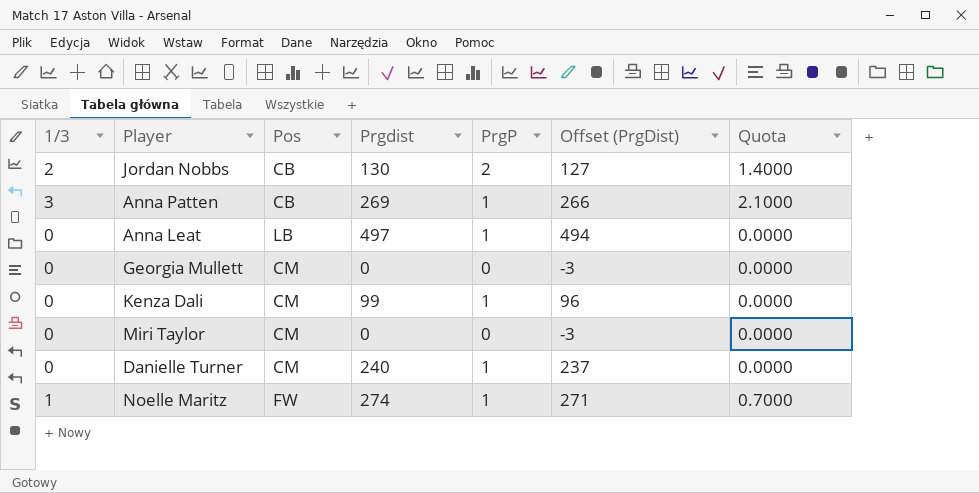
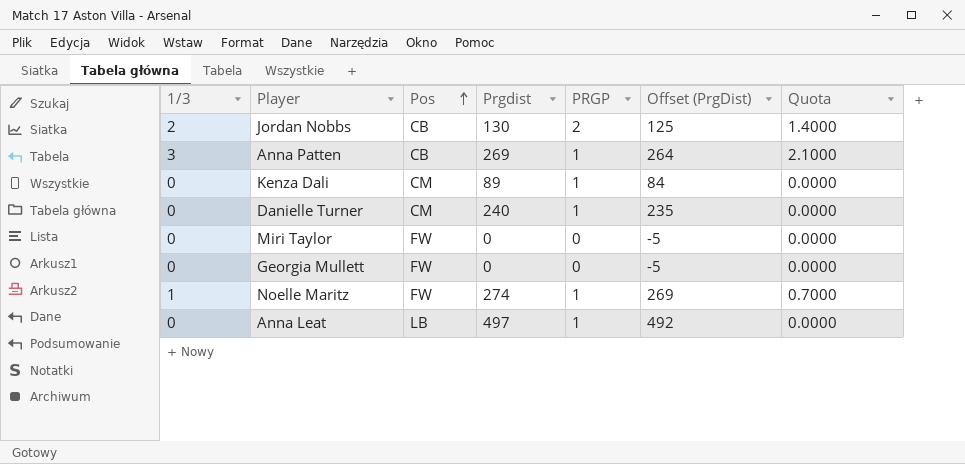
row order: none -> Pos ascending
column name: PrgP -> PRGP
column Offset (PrgDist) | formula: [Prgdist] - 3 -> [Prgdist] - 5
Kenza Dali | Prgdist: 99 -> 89
Miri Taylor | Pos: CM -> FW
Georgia Mullett | Pos: CM -> FW

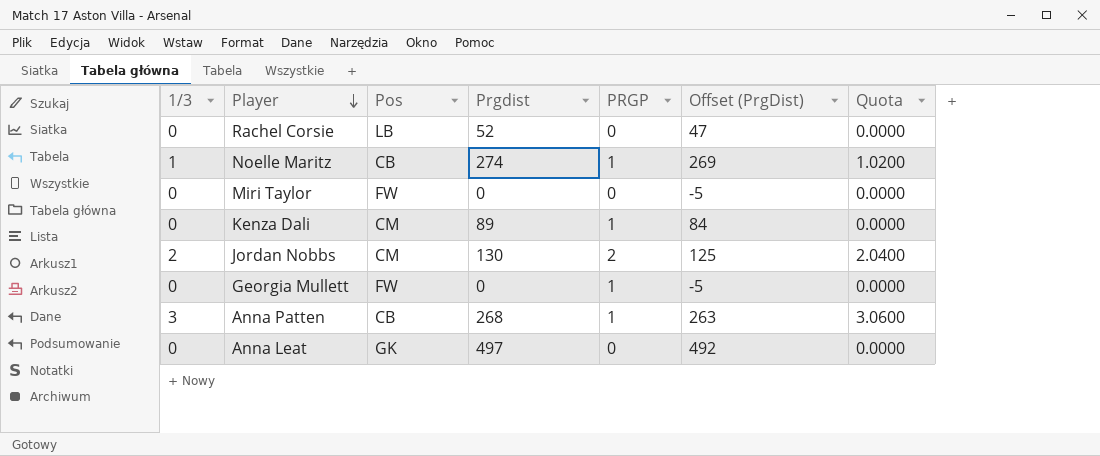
row order: Pos ascending -> Player descending
column Quota | formula: [1/3] * 0.7 -> [1/3] * 1.02
row Danielle Turner: 0 | CM | 240 | 1 | 235 | 0.0000 -> none
row Rachel Corsie: none -> 0 | LB | 52 | 0 | 47 | 0.0000
Noelle Maritz | Pos: FW -> CB
Jordan Nobbs | Pos: CB -> CM
Georgia Mullett | PRGP: 0 -> 1
Anna Patten | Prgdist: 269 -> 268
Anna Patten | Offset (PrgDist): 264 -> 263
Anna Leat | Pos: LB -> GK
Anna Leat | PRGP: 1 -> 0

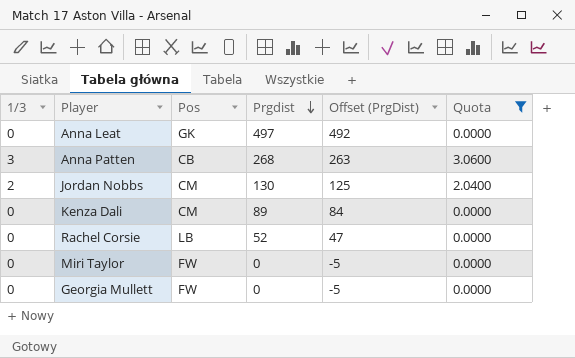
filter: none -> Quota != 1.0200
row order: Player descending -> Prgdist descending
column PRGP | position: 5 -> none

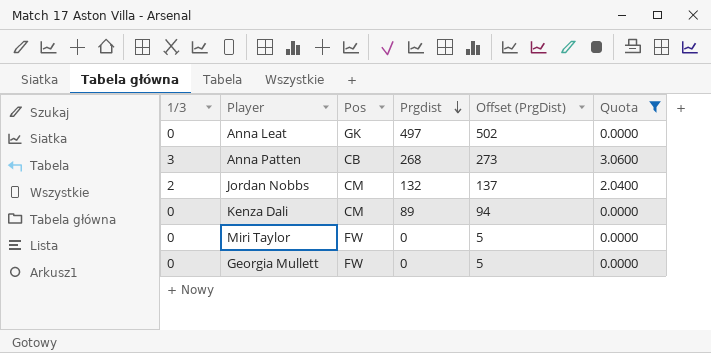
column Offset (PrgDist) | formula: [Prgdist] - 5 -> [Prgdist] + 5
row Rachel Corsie: 0 | LB | 52 | 47 | 0.0000 -> none
Jordan Nobbs | Prgdist: 130 -> 132

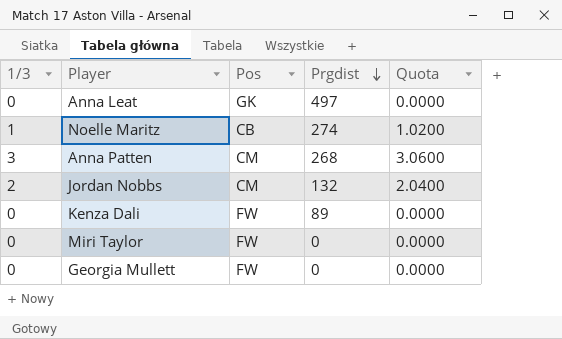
filter: Quota != 1.0200 -> none
column Offset (PrgDist) | formula: [Prgdist] + 5 -> none
Anna Patten | Pos: CB -> CM
Kenza Dali | Pos: CM -> FW

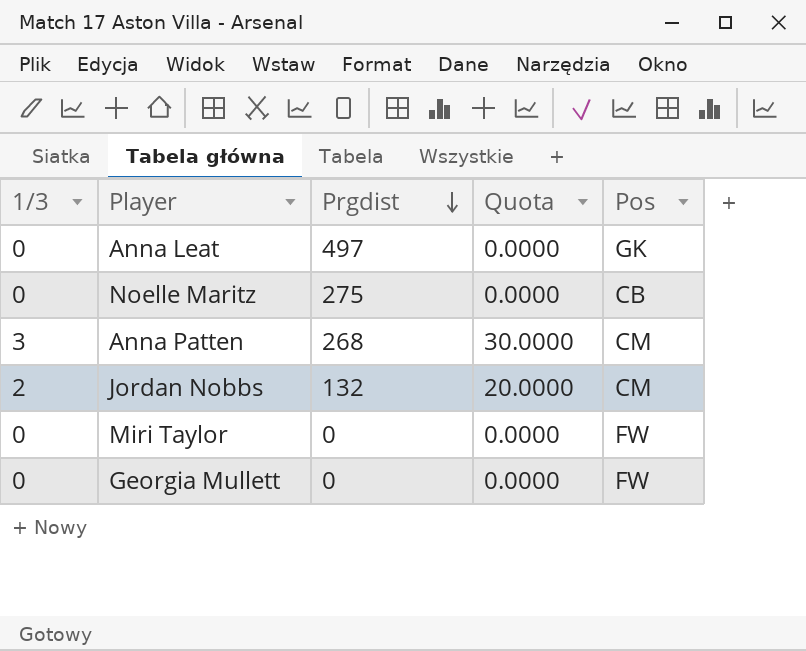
column Quota | formula: [1/3] * 1.02 -> [1/3] * 10
column Pos | position: 3 -> 5
row Kenza Dali: 0 | FW | 89 | 0.0000 -> none
Noelle Maritz | 1/3: 1 -> 0
Noelle Maritz | Prgdist: 274 -> 275

